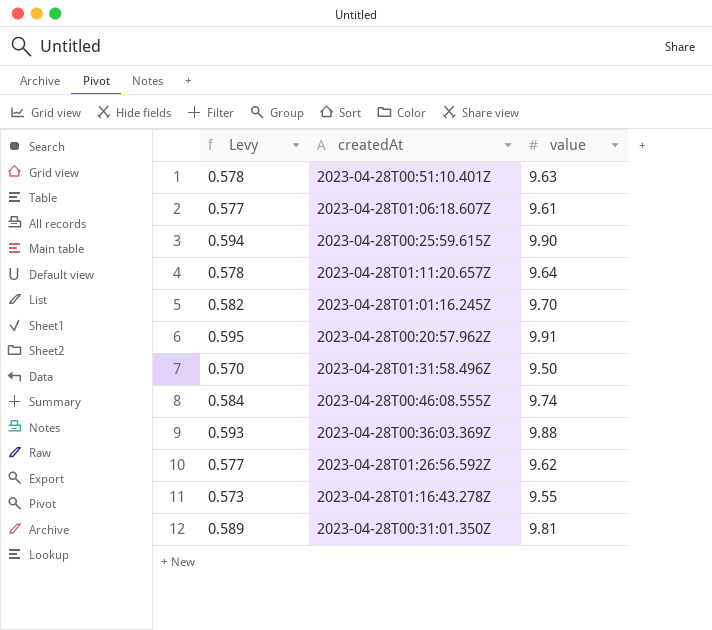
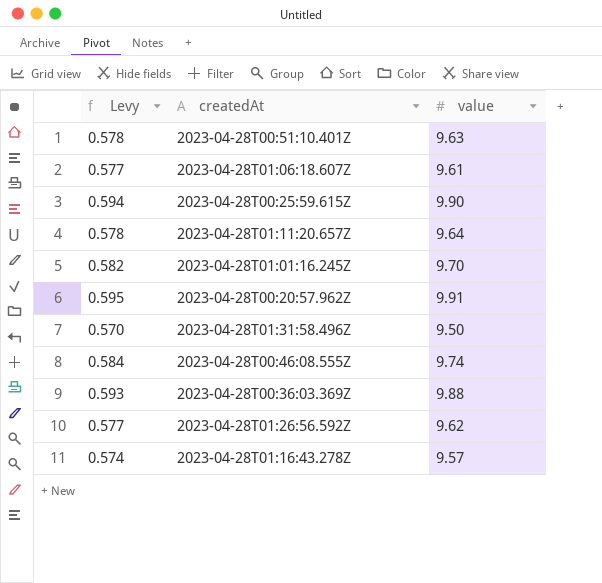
row 2023-04-28T00:31:01.350Z: 0.589 | 9.81 -> none
2023-04-28T01:16:43.278Z | Levy: 0.573 -> 0.574
2023-04-28T01:16:43.278Z | value: 9.55 -> 9.57

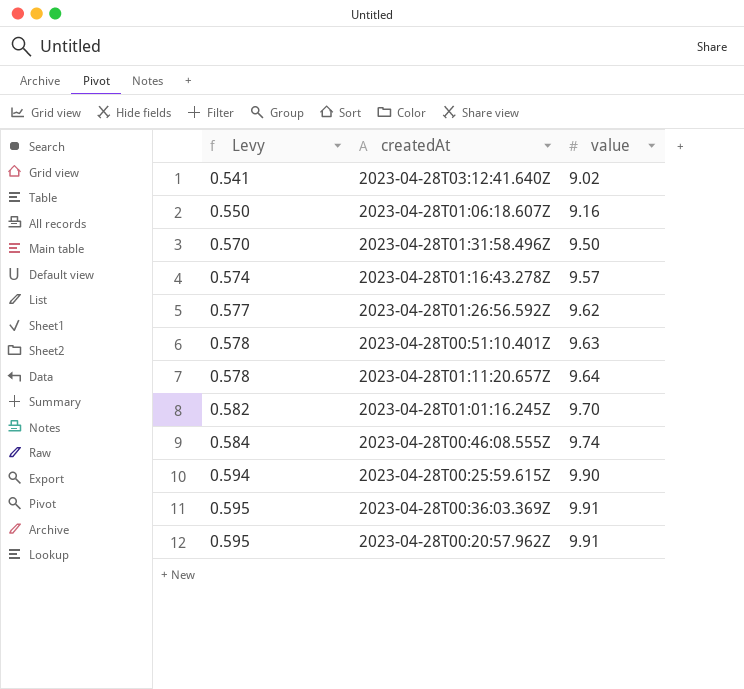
row order: none -> Levy ascending
row 2023-04-28T03:12:41.640Z: none -> 0.541 | 9.02
2023-04-28T01:06:18.607Z | Levy: 0.577 -> 0.550
2023-04-28T01:06:18.607Z | value: 9.61 -> 9.16
2023-04-28T00:36:03.369Z | Levy: 0.593 -> 0.595
2023-04-28T00:36:03.369Z | value: 9.88 -> 9.91

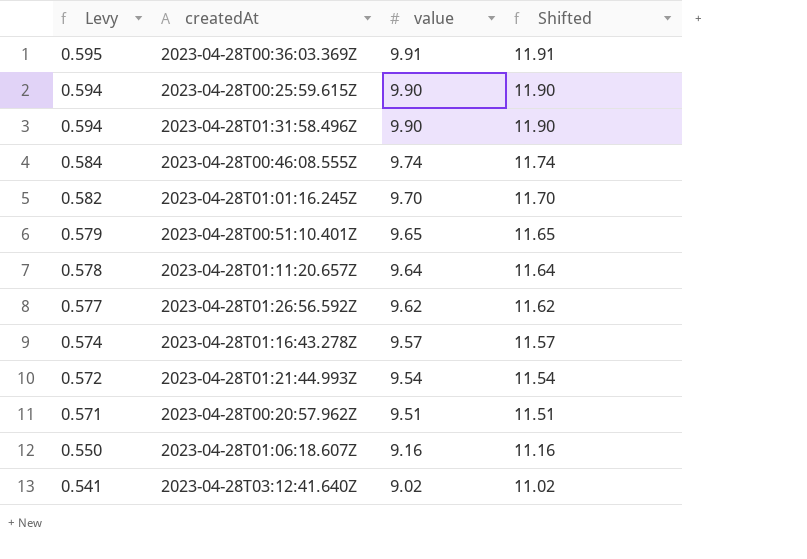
row order: Levy ascending -> Levy descending
column Shifted | formula: none -> [value] + 2
2023-04-28T01:31:58.496Z | Levy: 0.570 -> 0.594
2023-04-28T01:31:58.496Z | value: 9.50 -> 9.90
2023-04-28T00:51:10.401Z | Levy: 0.578 -> 0.579
2023-04-28T00:51:10.401Z | value: 9.63 -> 9.65
row 2023-04-28T01:21:44.993Z: none -> 0.572 | 9.54 | 11.54
2023-04-28T00:20:57.962Z | Levy: 0.595 -> 0.571
2023-04-28T00:20:57.962Z | value: 9.91 -> 9.51

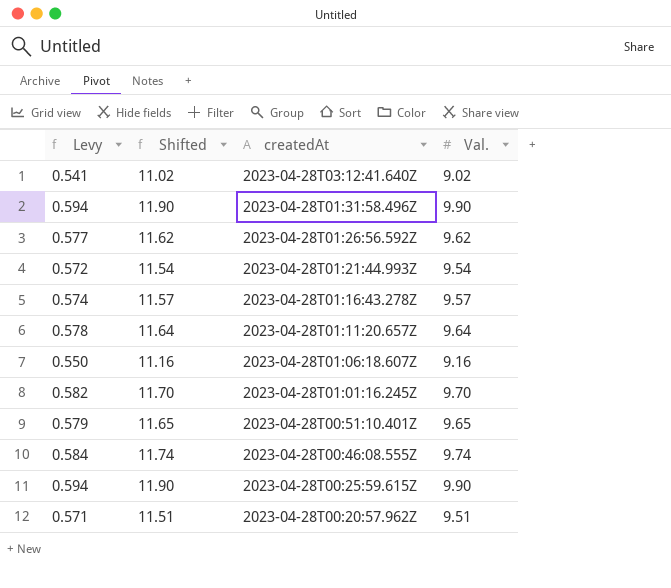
row order: Levy descending -> createdAt descending
column Shifted | position: 4 -> 2
column name: value -> Val.
row 2023-04-28T00:36:03.369Z: 0.595 | 9.91 | 11.91 -> none

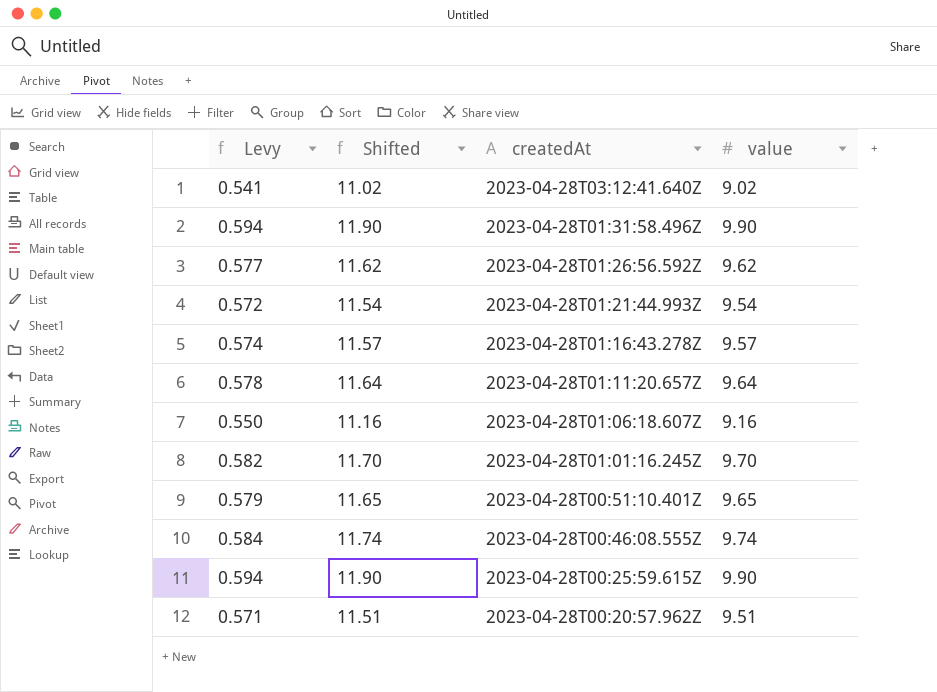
column name: Val. -> value

